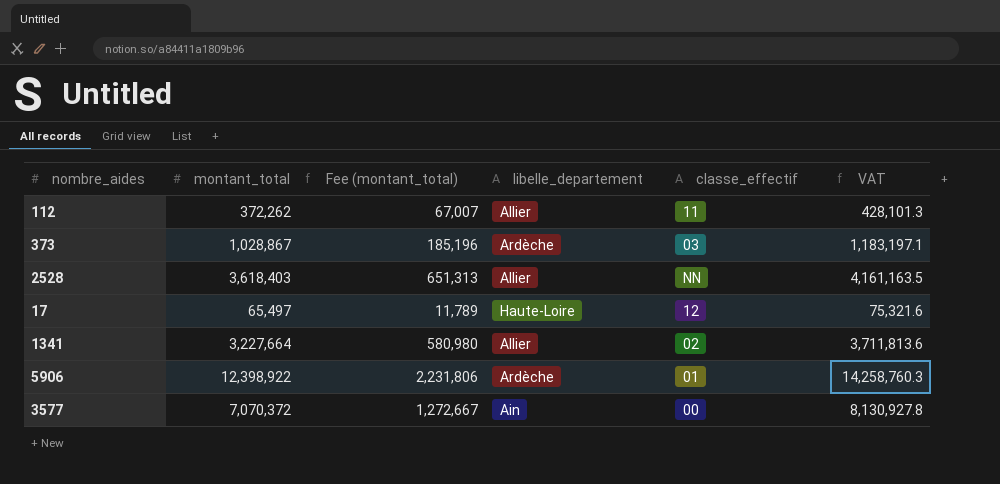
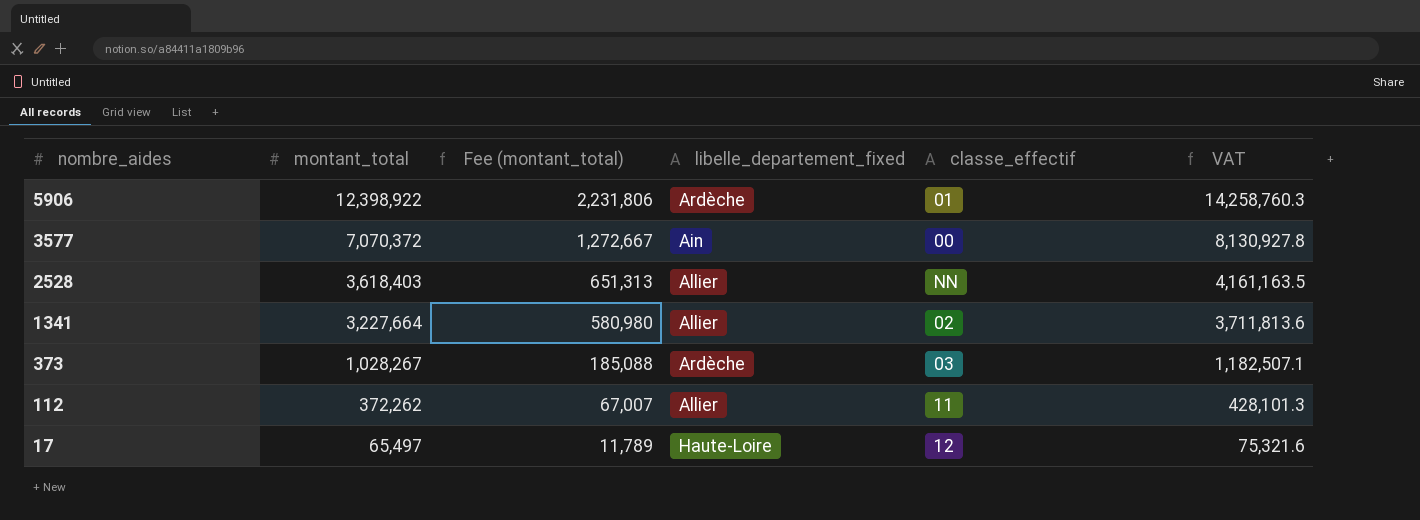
row order: none -> nombre_aides descending
column name: libelle_departement -> libelle_departement_fixed
373 | montant_total: 1,028,867 -> 1,028,267
373 | Fee (montant_total): 185,196 -> 185,088
373 | VAT: 1,183,197.1 -> 1,182,507.1

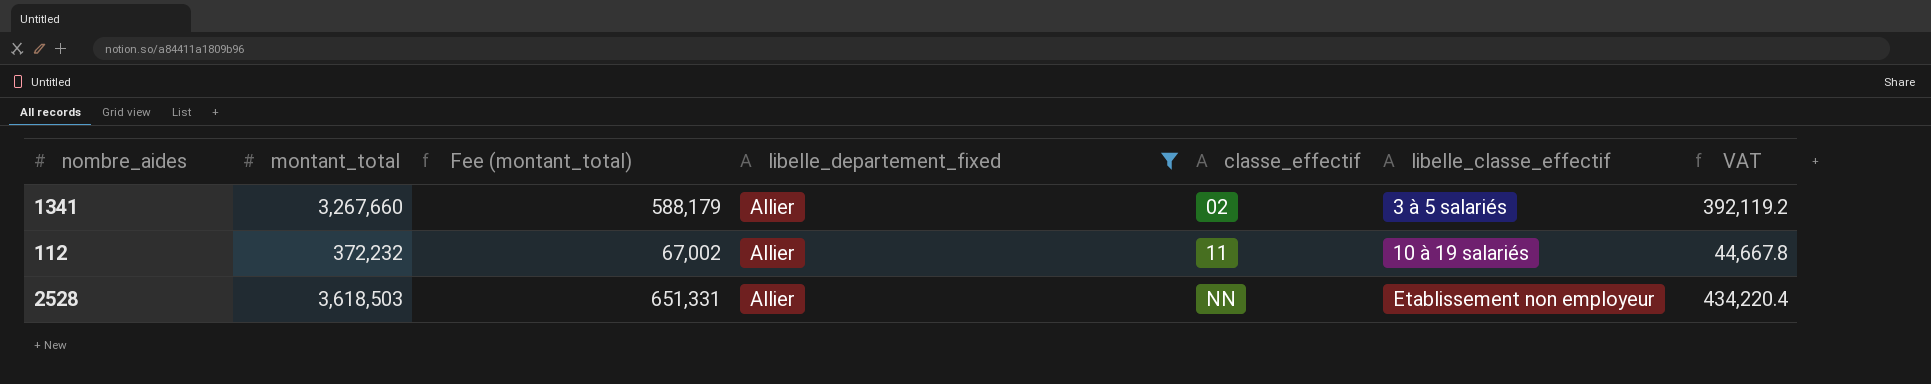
filter: none -> libelle_departement_fixed = Allier
row order: nombre_aides descending -> classe_effectif ascending
column libelle_classe_effectif | position: none -> 6
column VAT | formula: [montant_total] * 1.15 -> [montant_total] * 0.12
1341 | montant_total: 3,227,664 -> 3,267,660
1341 | Fee (montant_total): 580,980 -> 588,179
112 | montant_total: 372,262 -> 372,232
112 | Fee (montant_total): 67,007 -> 67,002
2528 | montant_total: 3,618,403 -> 3,618,503
2528 | Fee (montant_total): 651,313 -> 651,331

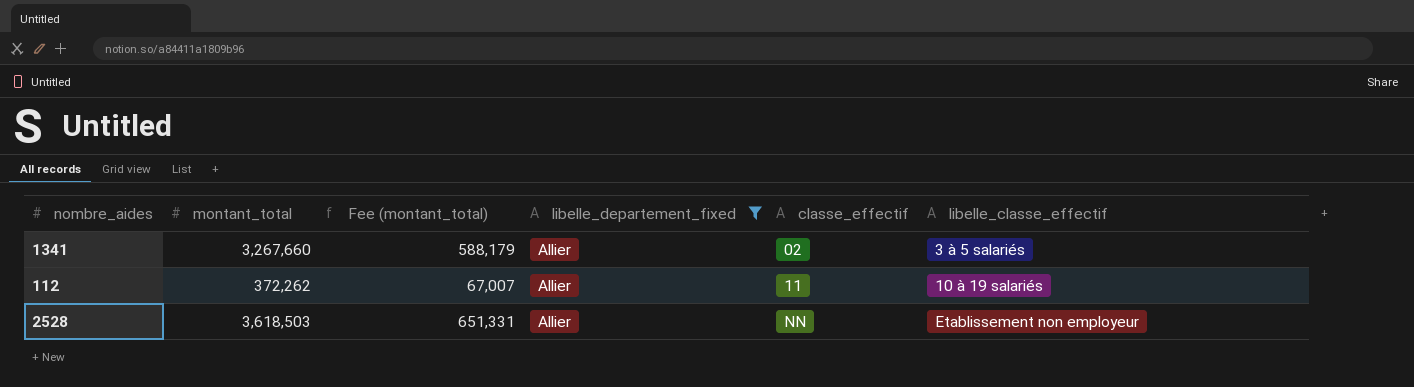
column VAT | formula: [montant_total] * 0.12 -> none
112 | montant_total: 372,232 -> 372,262
112 | Fee (montant_total): 67,002 -> 67,007

